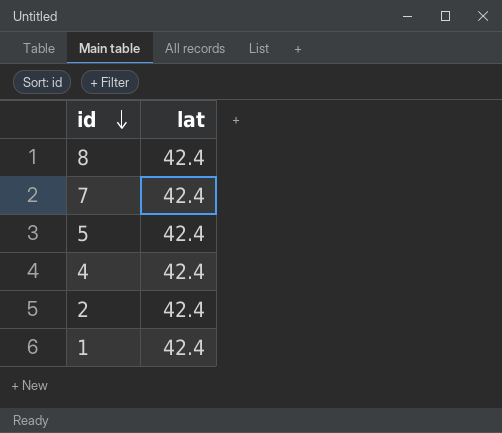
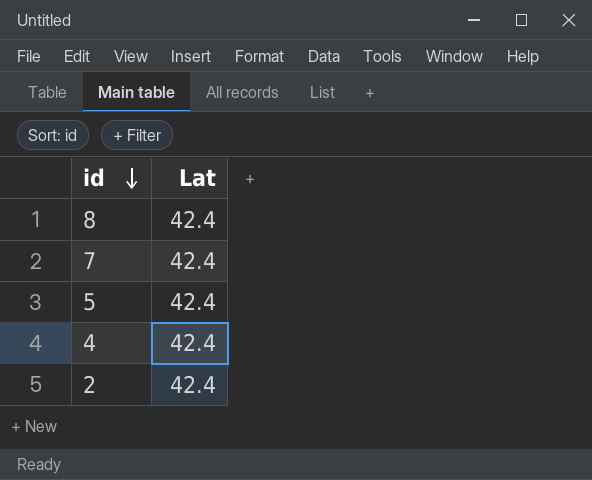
column name: lat -> Lat
row 1: 42.4 -> none

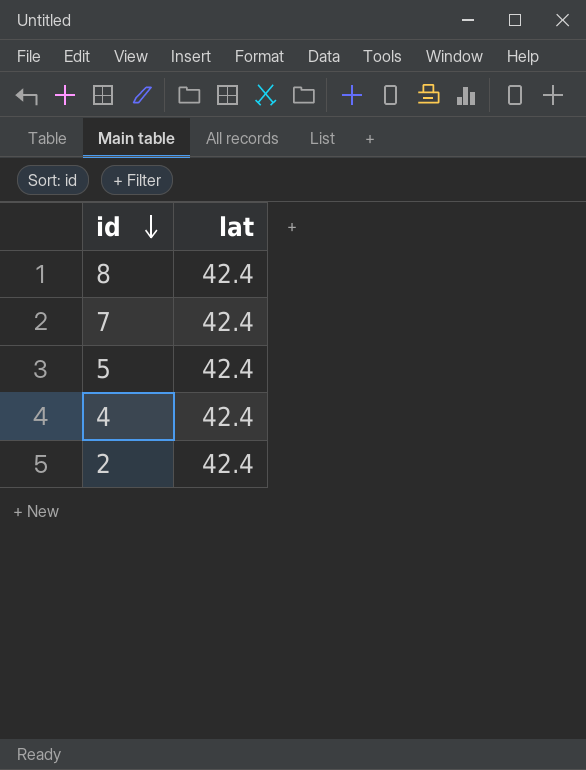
column name: Lat -> lat

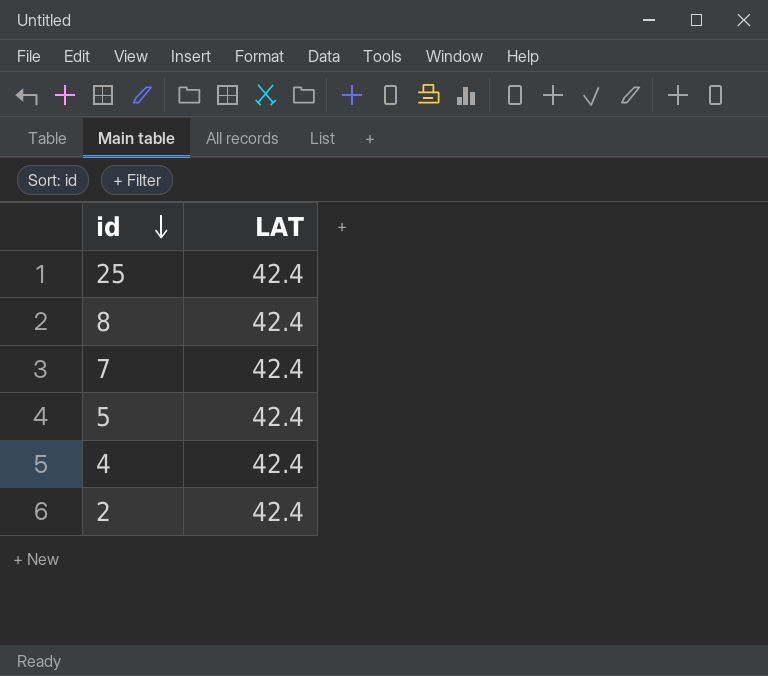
column name: lat -> LAT
row 25: none -> 42.4

